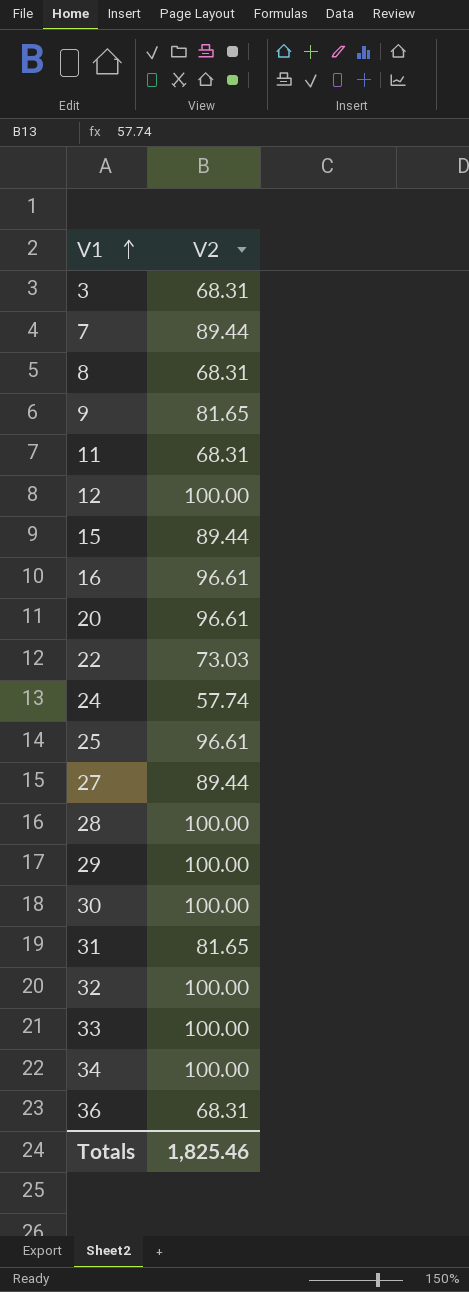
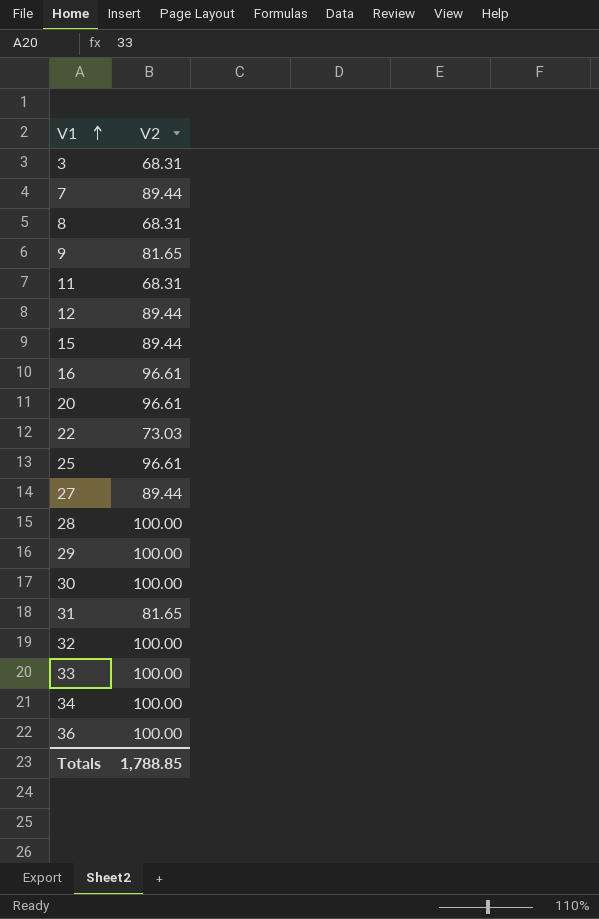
row 24: 57.74 -> none
12 | V2: 100.00 -> 89.44
36 | V2: 68.31 -> 100.00
Totals | V2: 1,825.46 -> 1,788.85

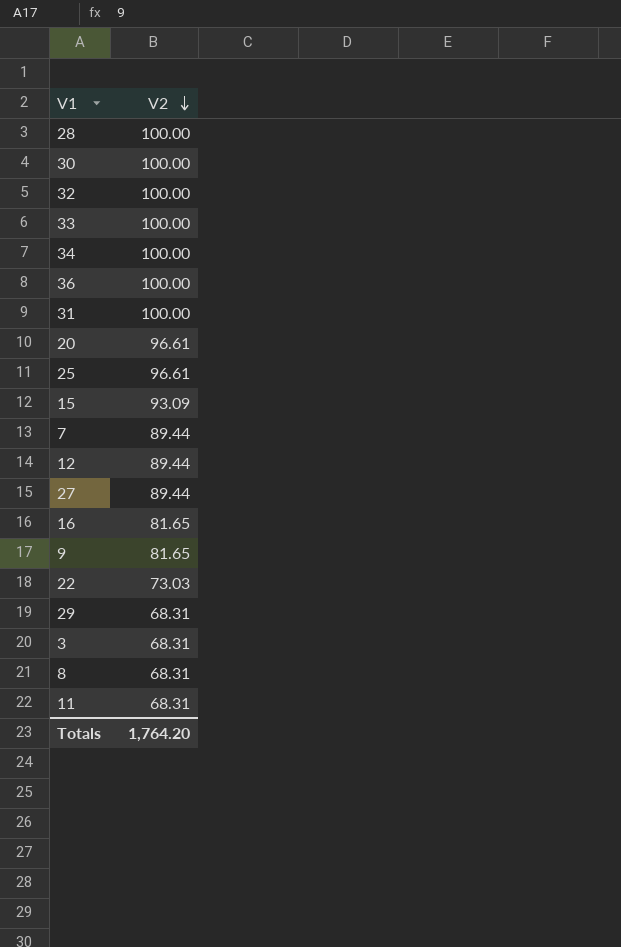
row order: V1 ascending -> V2 descending
31 | V2: 81.65 -> 100.00
15 | V2: 89.44 -> 93.09
16 | V2: 96.61 -> 81.65
29 | V2: 100.00 -> 68.31
Totals | V2: 1,788.85 -> 1,764.20

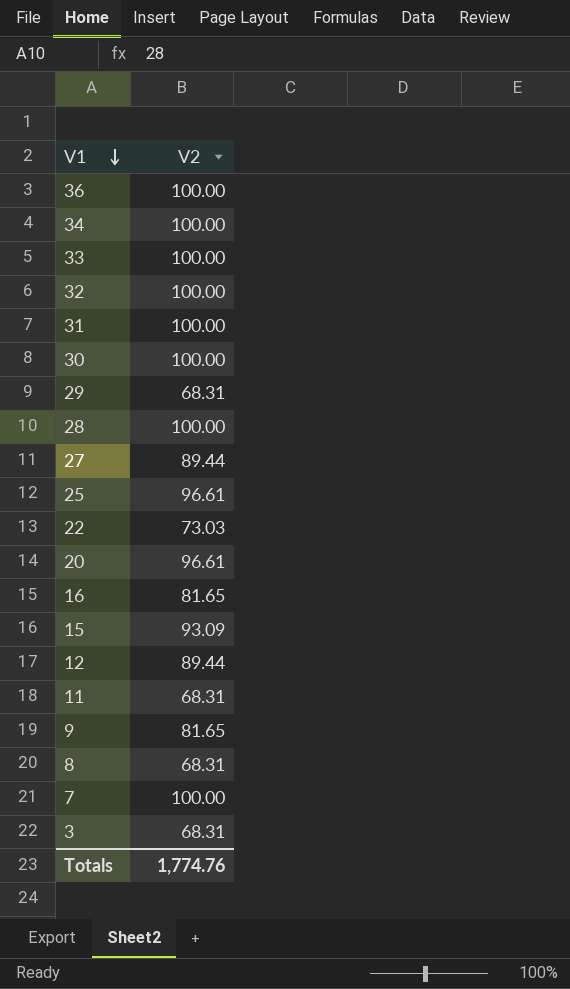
row order: V2 descending -> V1 descending
7 | V2: 89.44 -> 100.00
Totals | V2: 1,764.20 -> 1,774.76

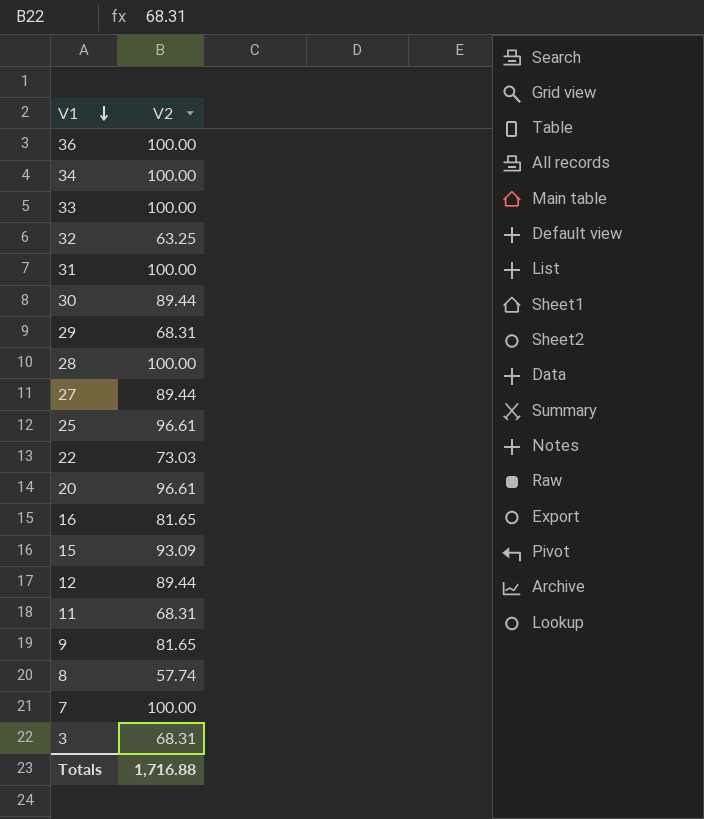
32 | V2: 100.00 -> 63.25
30 | V2: 100.00 -> 89.44
8 | V2: 68.31 -> 57.74
Totals | V2: 1,774.76 -> 1,716.88

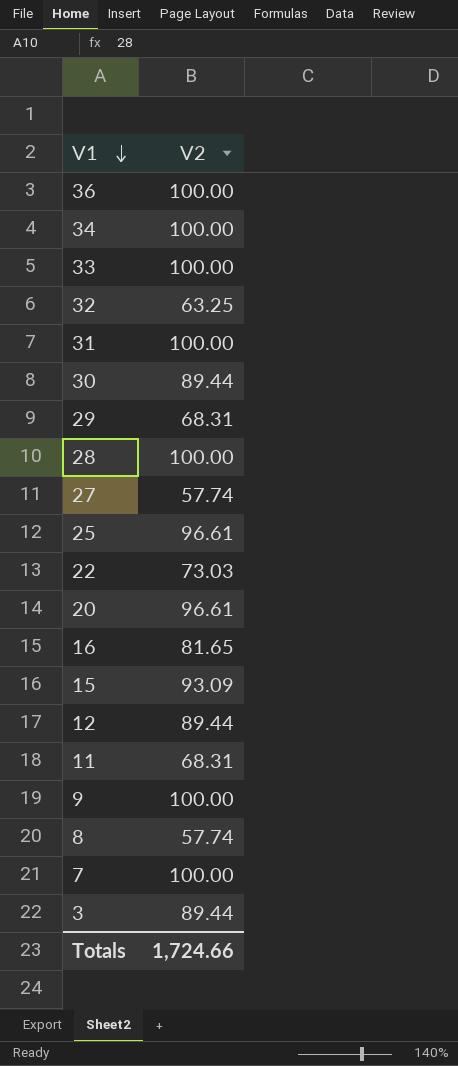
27 | V2: 89.44 -> 57.74
9 | V2: 81.65 -> 100.00
3 | V2: 68.31 -> 89.44
Totals | V2: 1,716.88 -> 1,724.66

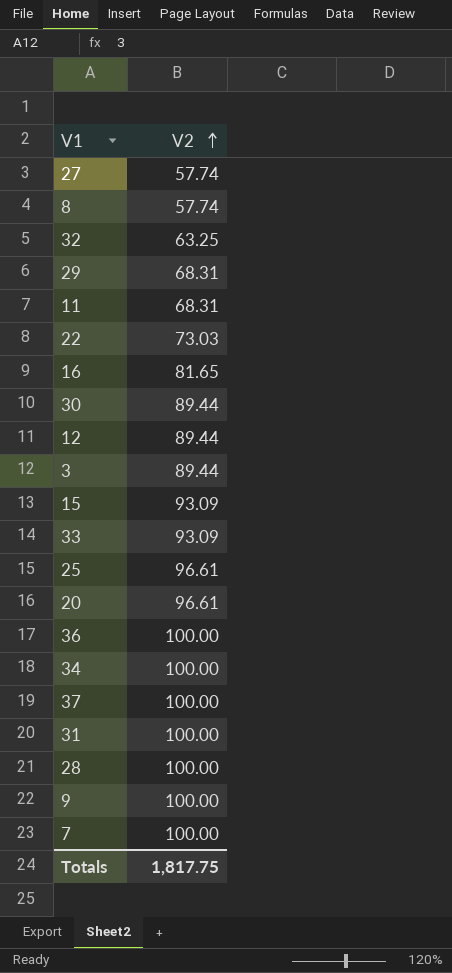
row order: V1 descending -> V2 ascending
33 | V2: 100.00 -> 93.09
row 37: none -> 100.00
Totals | V2: 1,724.66 -> 1,817.75

